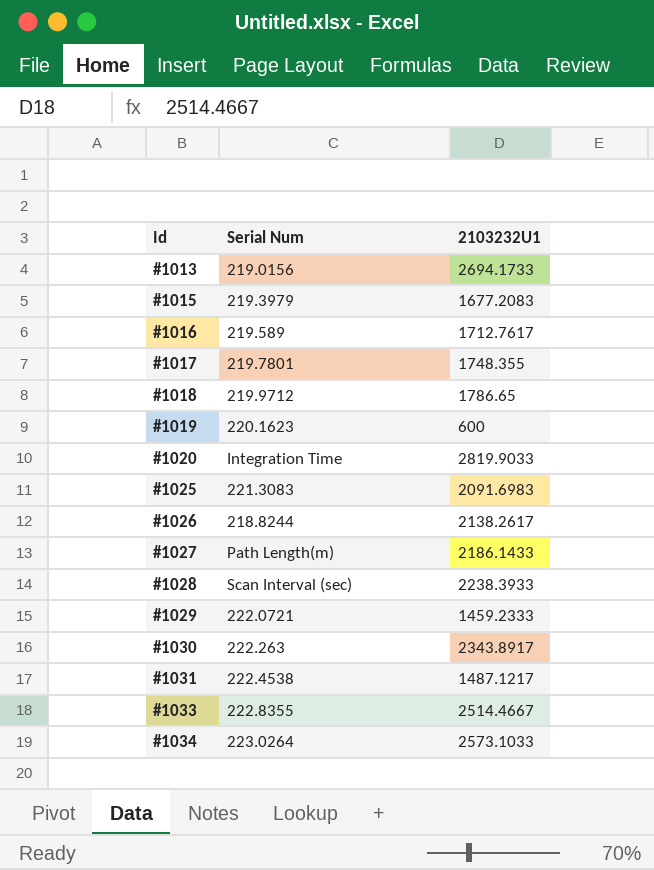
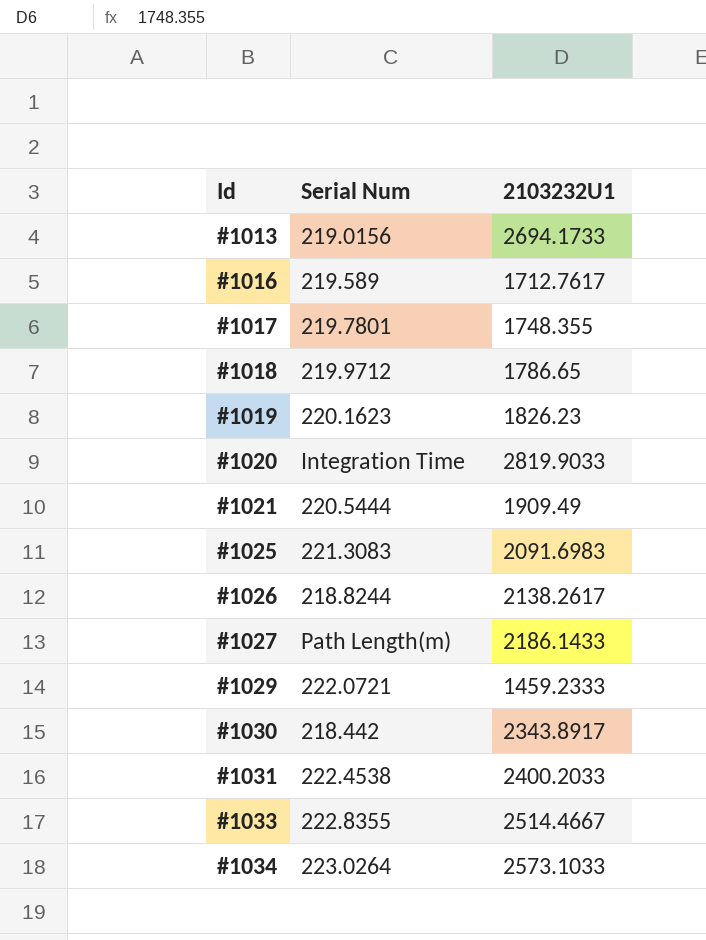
row #1015: 219.3979 | 1677.2083 -> none
row #1028: Scan Interval (sec) | 2238.3933 -> none
#1019 | 2103232U1: 600 -> 1826.23
row #1021: none -> 220.5444 | 1909.49
#1030 | Serial Num: 222.263 -> 218.442
#1031 | 2103232U1: 1487.1217 -> 2400.2033

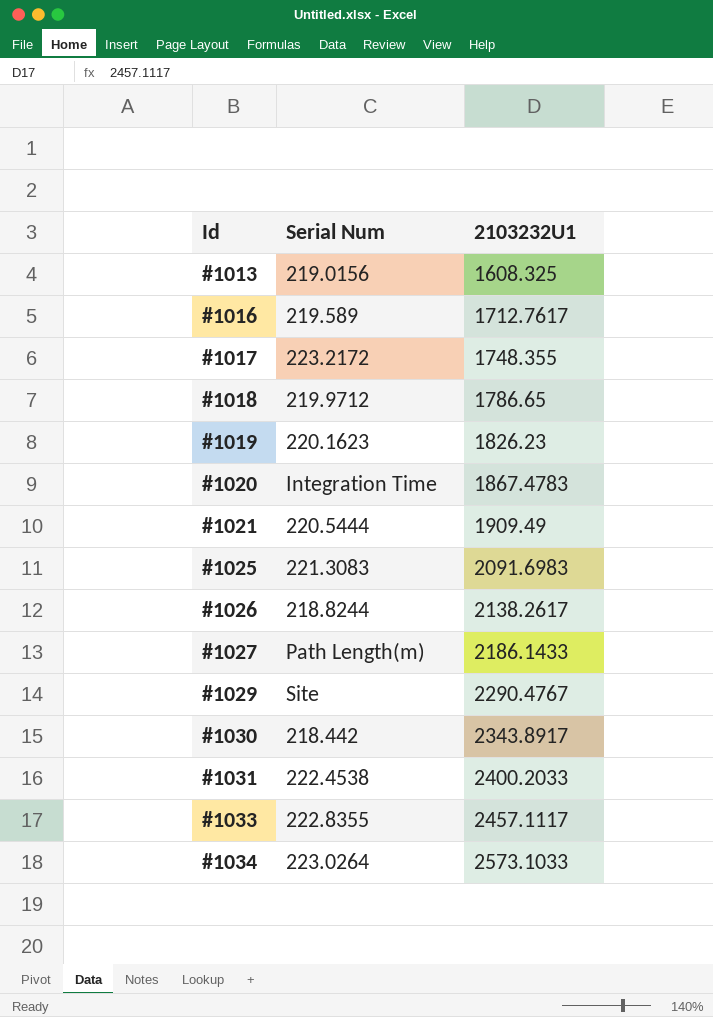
#1013 | 2103232U1: 2694.1733 -> 1608.325
#1017 | Serial Num: 219.7801 -> 223.2172
#1020 | 2103232U1: 2819.9033 -> 1867.4783
#1029 | Serial Num: 222.0721 -> Site
#1029 | 2103232U1: 1459.2333 -> 2290.4767
#1033 | 2103232U1: 2514.4667 -> 2457.1117

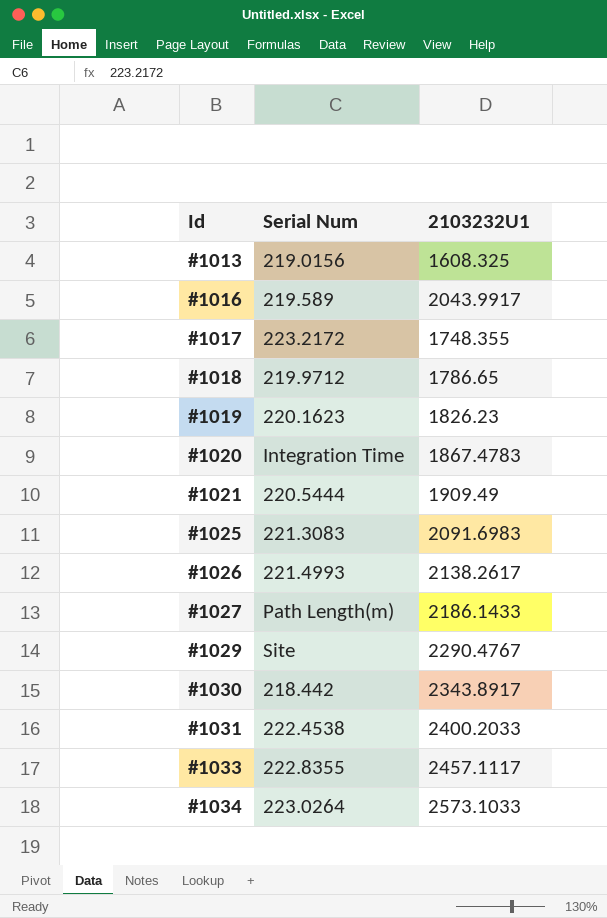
#1016 | 2103232U1: 1712.7617 -> 2043.9917
#1026 | Serial Num: 218.8244 -> 221.4993

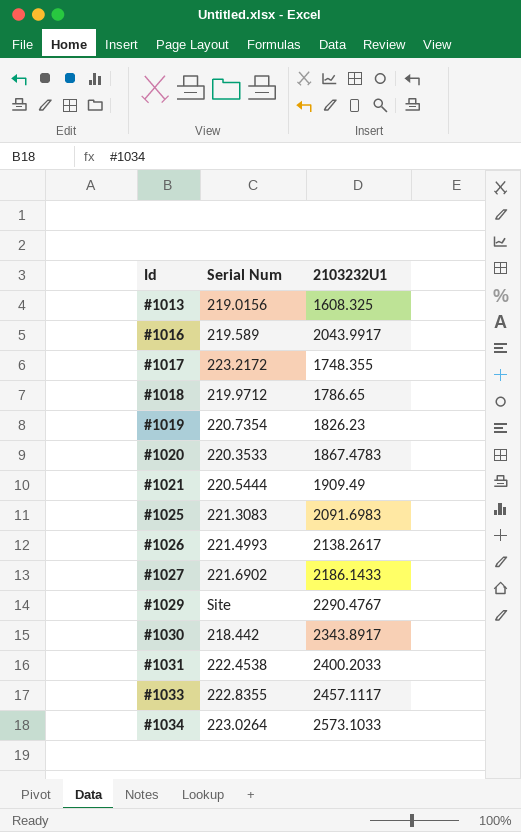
#1019 | Serial Num: 220.1623 -> 220.7354
#1020 | Serial Num: Integration Time -> 220.3533
#1027 | Serial Num: Path Length(m) -> 221.6902

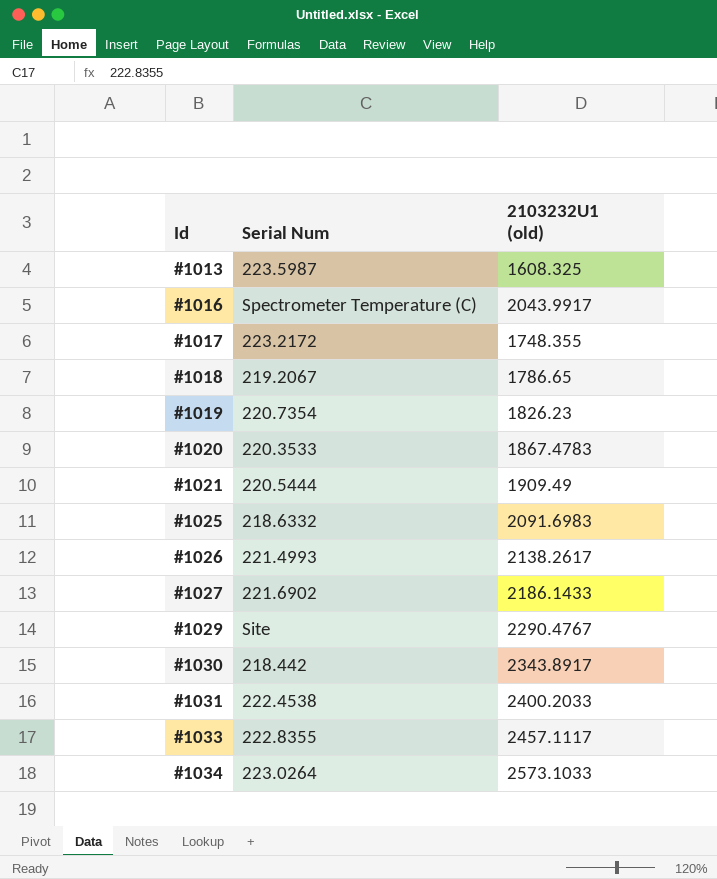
column name: 2103232U1 -> 2103232U1 (old)
#1013 | Serial Num: 219.0156 -> 223.5987
#1016 | Serial Num: 219.589 -> Spectrometer Temperature (C)
#1018 | Serial Num: 219.9712 -> 219.2067
#1025 | Serial Num: 221.3083 -> 218.6332

